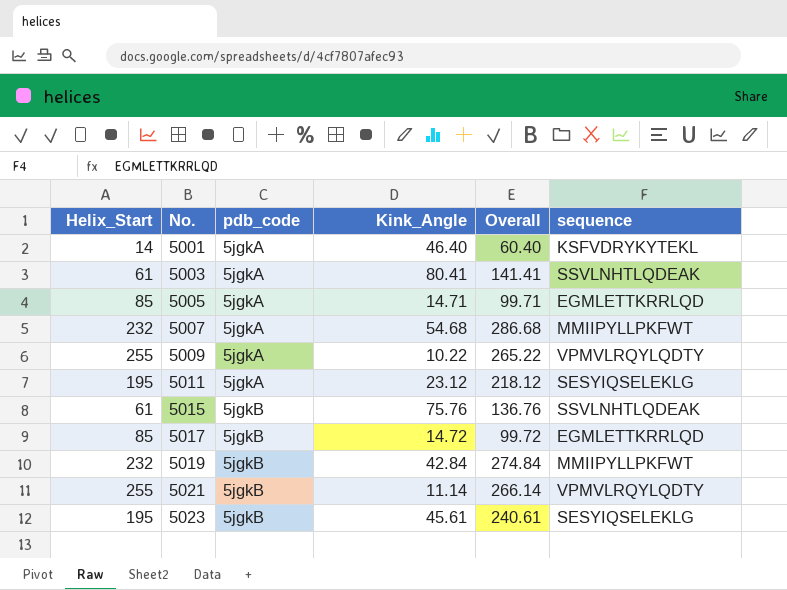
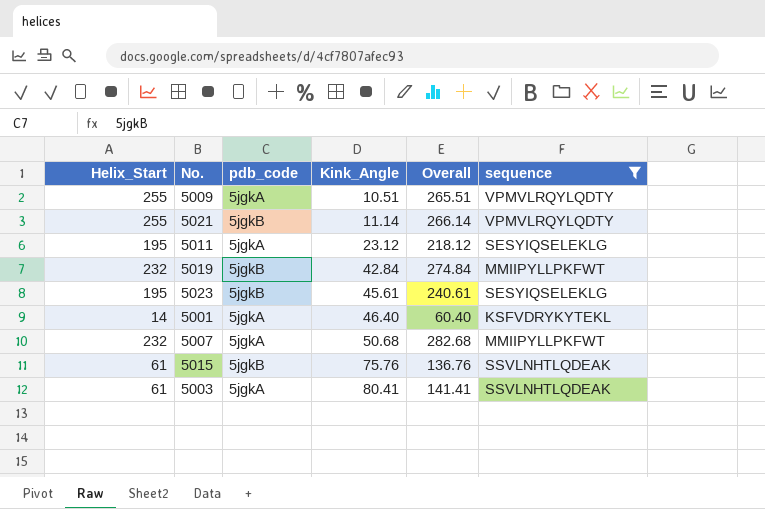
filter: none -> sequence != EGMLETTKRRLQD
row order: No. ascending -> Kink_Angle ascending
5009 | Kink_Angle: 10.22 -> 10.51
5009 | Overall: 265.22 -> 265.51
5007 | Kink_Angle: 54.68 -> 50.68
5007 | Overall: 286.68 -> 282.68

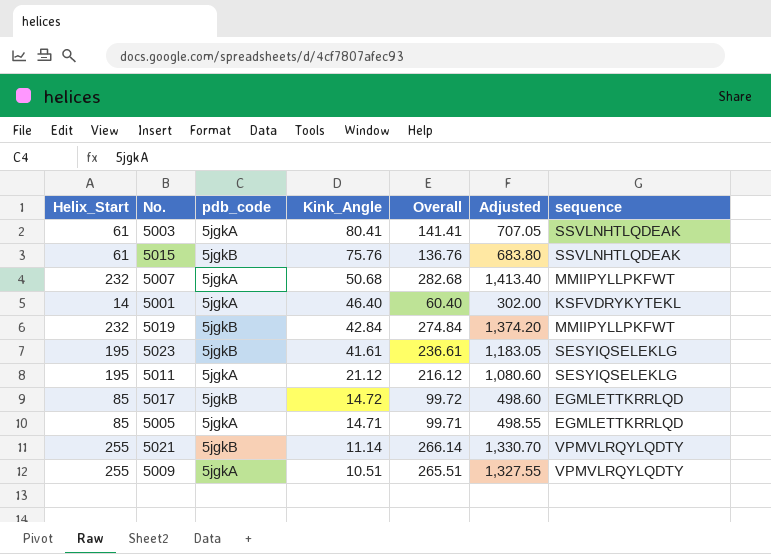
filter: sequence != EGMLETTKRRLQD -> none
row order: Kink_Angle ascending -> Kink_Angle descending
column Adjusted | formula: none -> [Overall] * 5
5023 | Kink_Angle: 45.61 -> 41.61
5023 | Overall: 240.61 -> 236.61
5011 | Kink_Angle: 23.12 -> 21.12
5011 | Overall: 218.12 -> 216.12

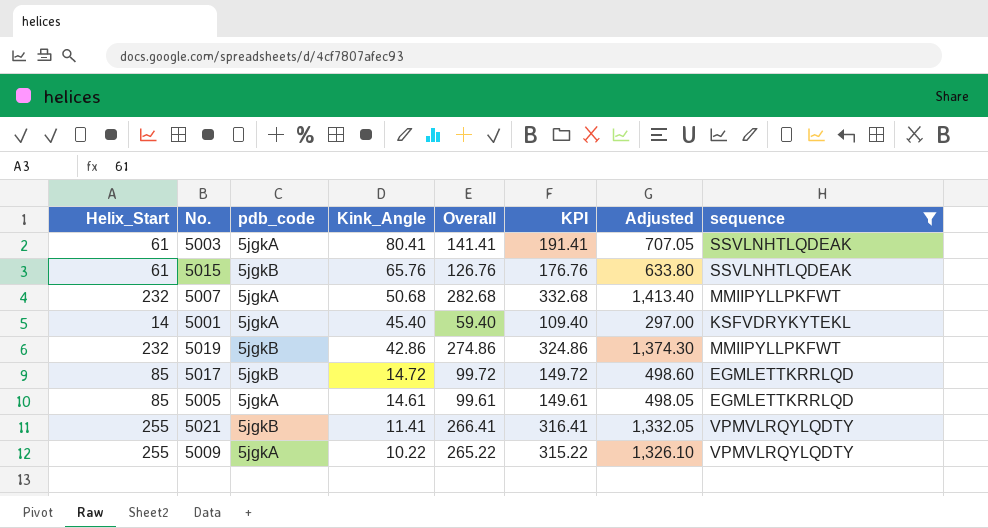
filter: none -> sequence != SESYIQSELEKLG
column KPI | formula: none -> [Overall] + 50
5015 | Kink_Angle: 75.76 -> 65.76
5015 | Overall: 136.76 -> 126.76
5015 | Adjusted: 683.80 -> 633.80
5001 | Kink_Angle: 46.40 -> 45.40
5001 | Overall: 60.40 -> 59.40
5001 | Adjusted: 302.00 -> 297.00
5019 | Kink_Angle: 42.84 -> 42.86
5019 | Overall: 274.84 -> 274.86
5019 | Adjusted: 1,374.20 -> 1,374.30
5005 | Kink_Angle: 14.71 -> 14.61
5005 | Overall: 99.71 -> 99.61
5005 | Adjusted: 498.55 -> 498.05
5021 | Kink_Angle: 11.14 -> 11.41
5021 | Overall: 266.14 -> 266.41
5021 | Adjusted: 1,330.70 -> 1,332.05
5009 | Kink_Angle: 10.51 -> 10.22
5009 | Overall: 265.51 -> 265.22
5009 | Adjusted: 1,327.55 -> 1,326.10

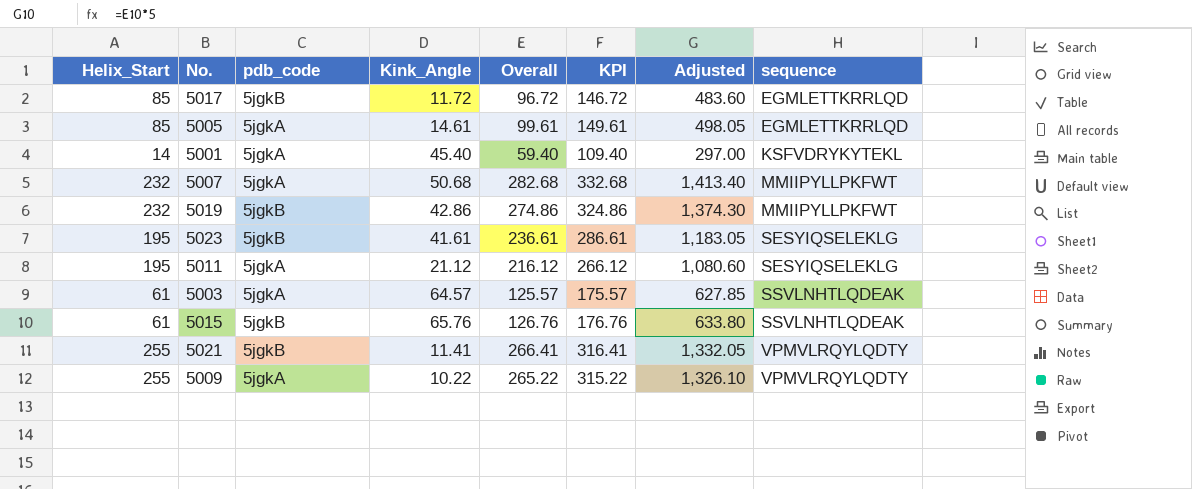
filter: sequence != SESYIQSELEKLG -> none
row order: Kink_Angle descending -> sequence ascending
5017 | Kink_Angle: 14.72 -> 11.72
5017 | Overall: 99.72 -> 96.72
5017 | KPI: 149.72 -> 146.72
5017 | Adjusted: 498.60 -> 483.60
5003 | Kink_Angle: 80.41 -> 64.57
5003 | Overall: 141.41 -> 125.57
5003 | KPI: 191.41 -> 175.57
5003 | Adjusted: 707.05 -> 627.85

